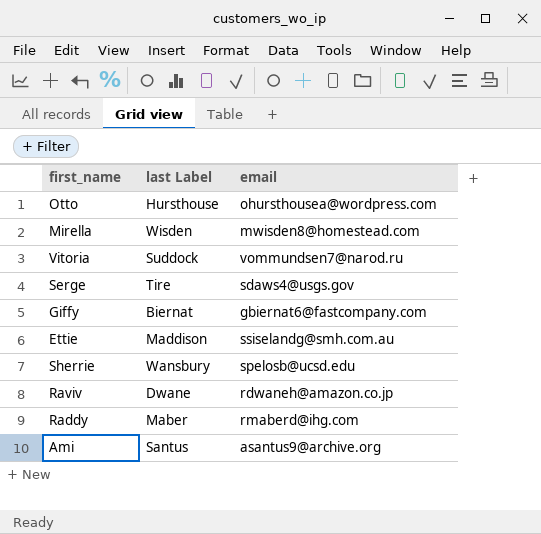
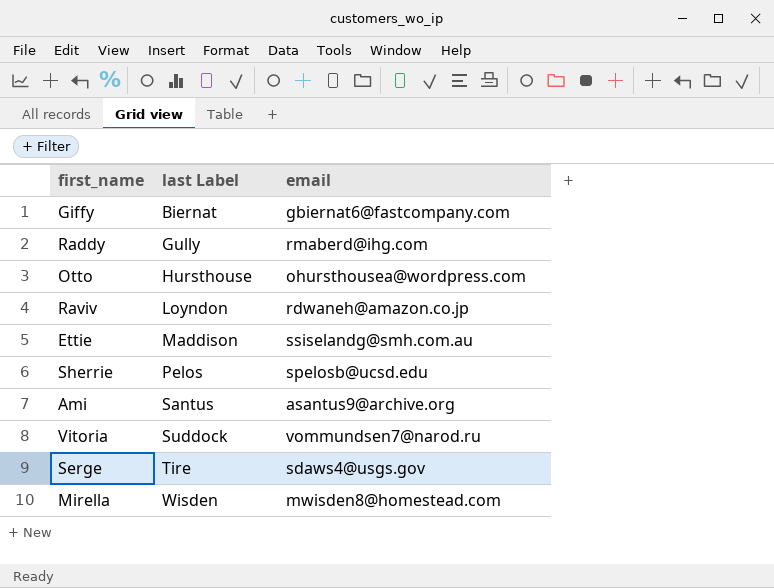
row order: none -> last Label ascending
Raddy | last Label: Maber -> Gully
Raviv | last Label: Dwane -> Loyndon
Sherrie | last Label: Wansbury -> Pelos

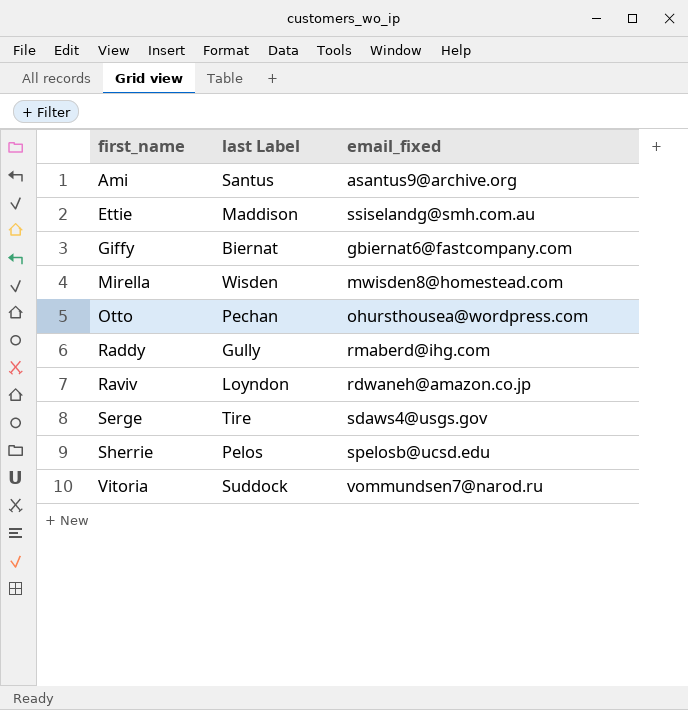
row order: last Label ascending -> first_name ascending
column name: email -> email_fixed
Otto | last Label: Hursthouse -> Pechan

